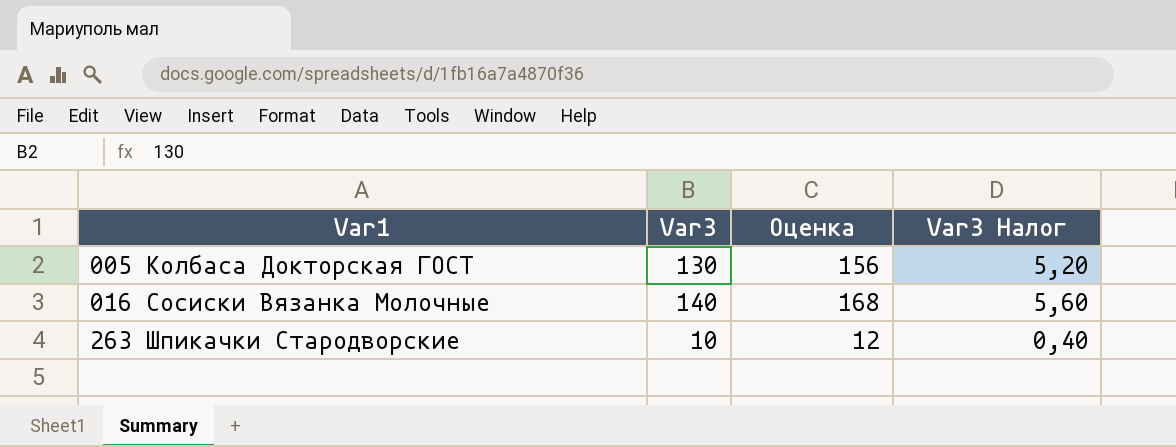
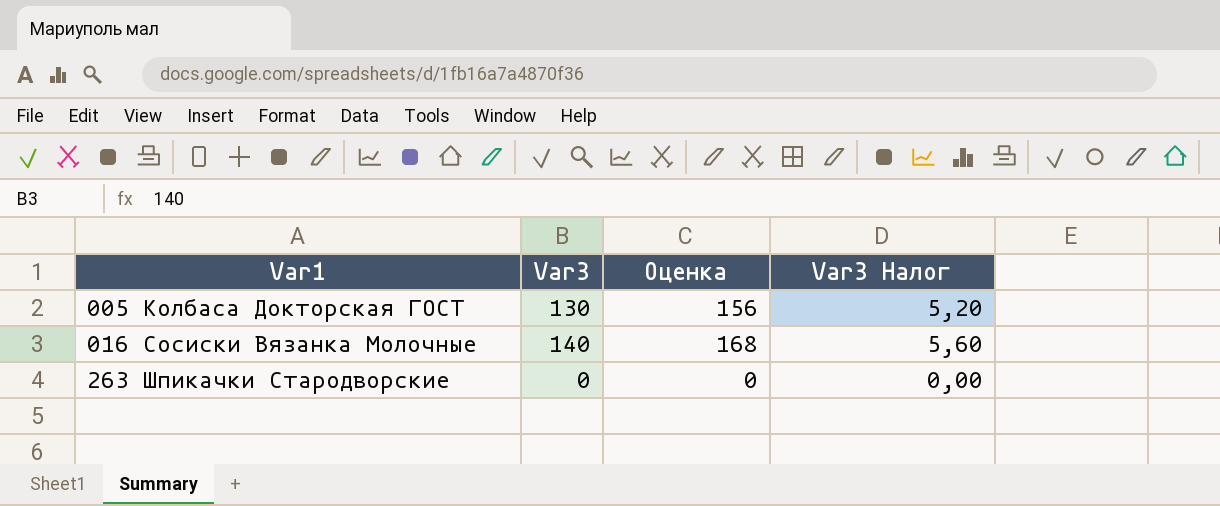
263 Шпикачки Стародворские | Var3: 10 -> 0
263 Шпикачки Стародворские | Оценка: 12 -> 0
263 Шпикачки Стародворские | Var3 Налог: 0,40 -> 0,00

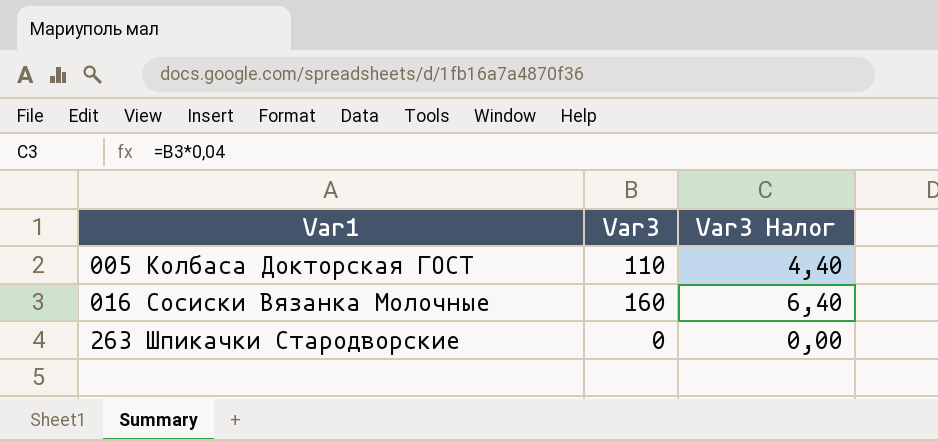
column Оценка | formula: [Var3] * 1,2 -> none
005 Колбаса Докторская ГОСТ | Var3: 130 -> 110
005 Колбаса Докторская ГОСТ | Var3 Налог: 5,20 -> 4,40
016 Сосиски Вязанка Молочные | Var3: 140 -> 160
016 Сосиски Вязанка Молочные | Var3 Налог: 5,60 -> 6,40

